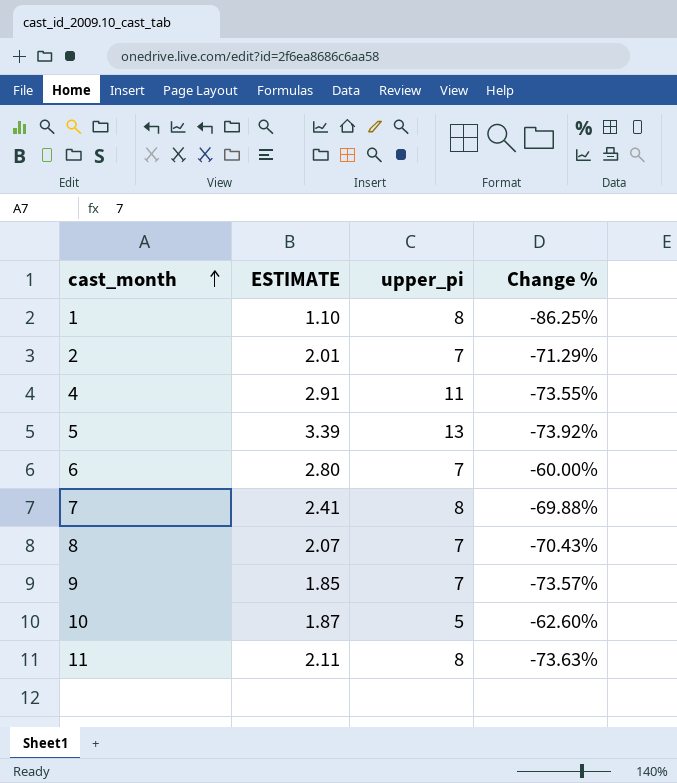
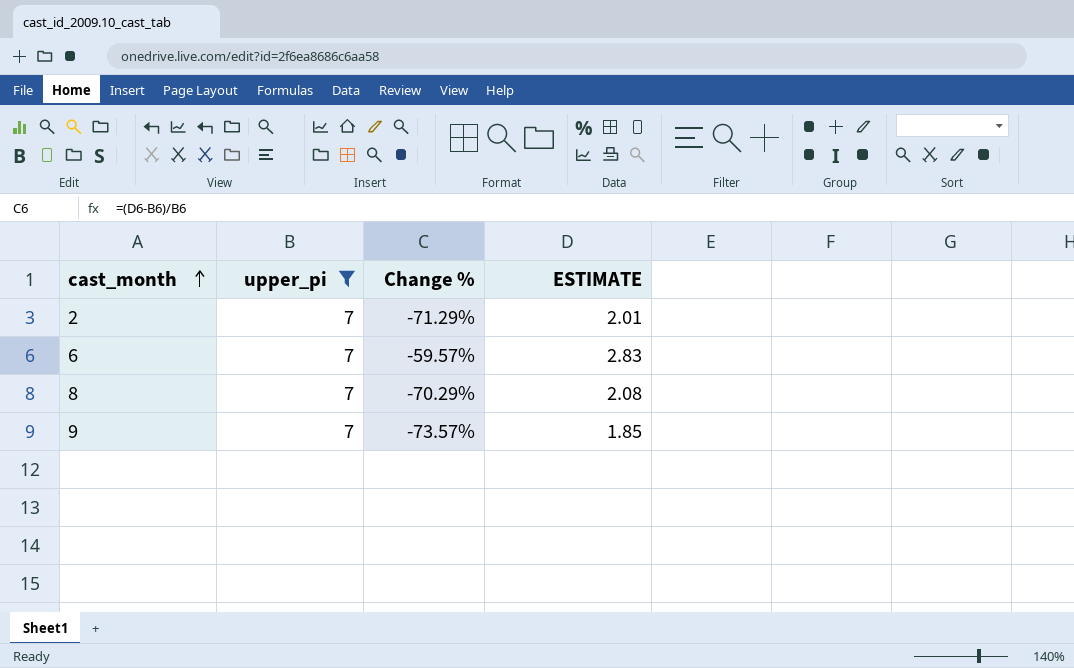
filter: none -> upper_pi = 7
column ESTIMATE | position: 2 -> 4
6 | Change %: -60.00% -> -59.57%
6 | ESTIMATE: 2.80 -> 2.83
8 | Change %: -70.43% -> -70.29%
8 | ESTIMATE: 2.07 -> 2.08

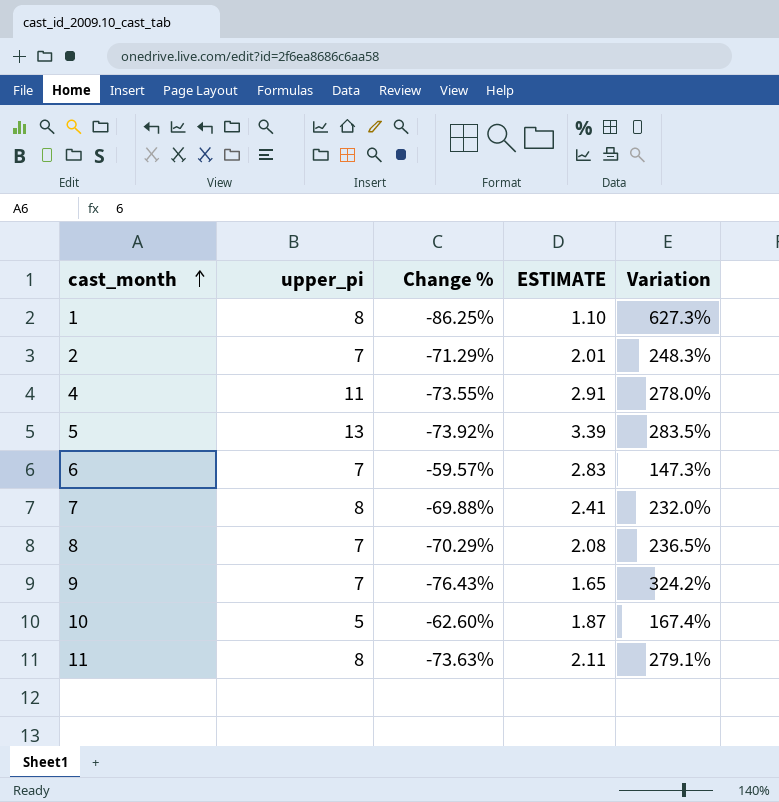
filter: upper_pi = 7 -> none
column Variation | formula: none -> ([upper_pi] - [ESTIMATE]) / [ESTIMATE]
9 | Change %: -73.57% -> -76.43%
9 | ESTIMATE: 1.85 -> 1.65

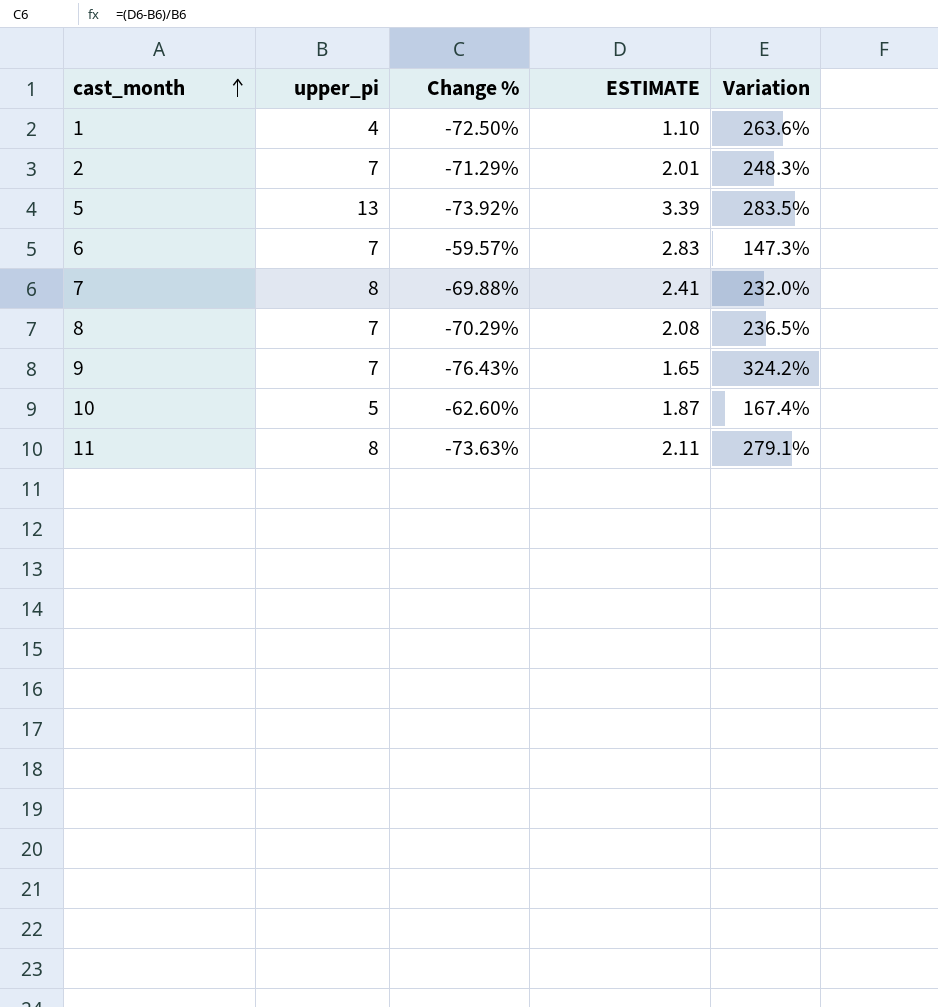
row 4: 11 | -73.55% | 2.91 | 278.0% -> none
1 | upper_pi: 8 -> 4
1 | Change %: -86.25% -> -72.50%
1 | Variation: 627.3% -> 263.6%

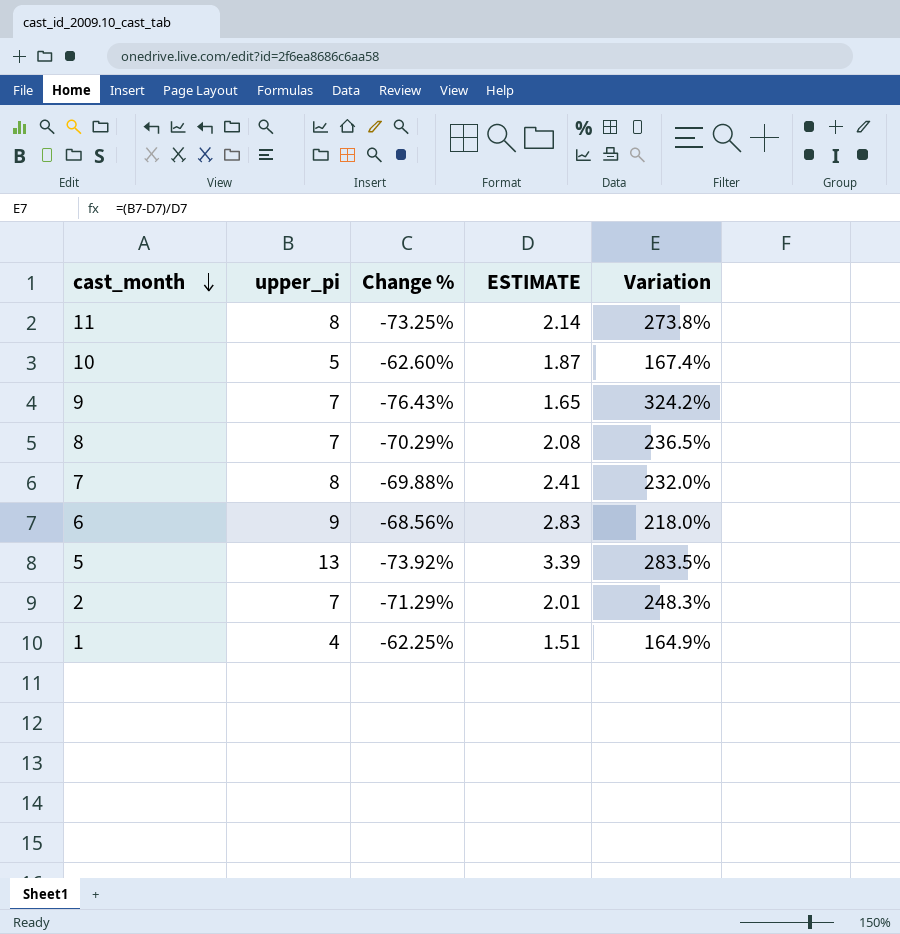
row order: cast_month ascending -> cast_month descending
11 | Change %: -73.63% -> -73.25%
11 | ESTIMATE: 2.11 -> 2.14
11 | Variation: 279.1% -> 273.8%
6 | upper_pi: 7 -> 9
6 | Change %: -59.57% -> -68.56%
6 | Variation: 147.3% -> 218.0%
1 | Change %: -72.50% -> -62.25%
1 | ESTIMATE: 1.10 -> 1.51
1 | Variation: 263.6% -> 164.9%

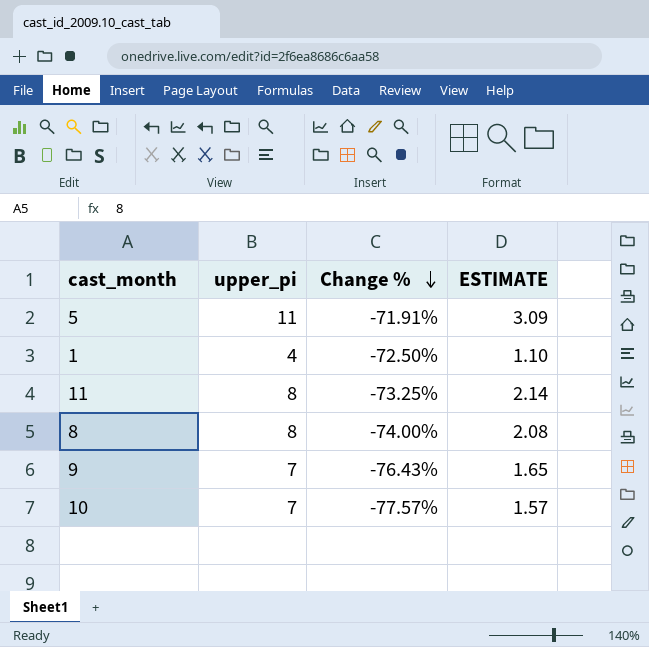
row order: cast_month descending -> Change % descending
column Variation | formula: ([upper_pi] - [ESTIMATE]) / [ESTIMATE] -> none
row 7: 8 | -69.88% | 2.41 | 232.0% -> none
row 6: 9 | -68.56% | 2.83 | 218.0% -> none
row 2: 7 | -71.29% | 2.01 | 248.3% -> none
5 | upper_pi: 13 -> 11
5 | Change %: -73.92% -> -71.91%
5 | ESTIMATE: 3.39 -> 3.09
1 | Change %: -62.25% -> -72.50%
1 | ESTIMATE: 1.51 -> 1.10
8 | upper_pi: 7 -> 8
8 | Change %: -70.29% -> -74.00%
10 | upper_pi: 5 -> 7
10 | Change %: -62.60% -> -77.57%
10 | ESTIMATE: 1.87 -> 1.57

